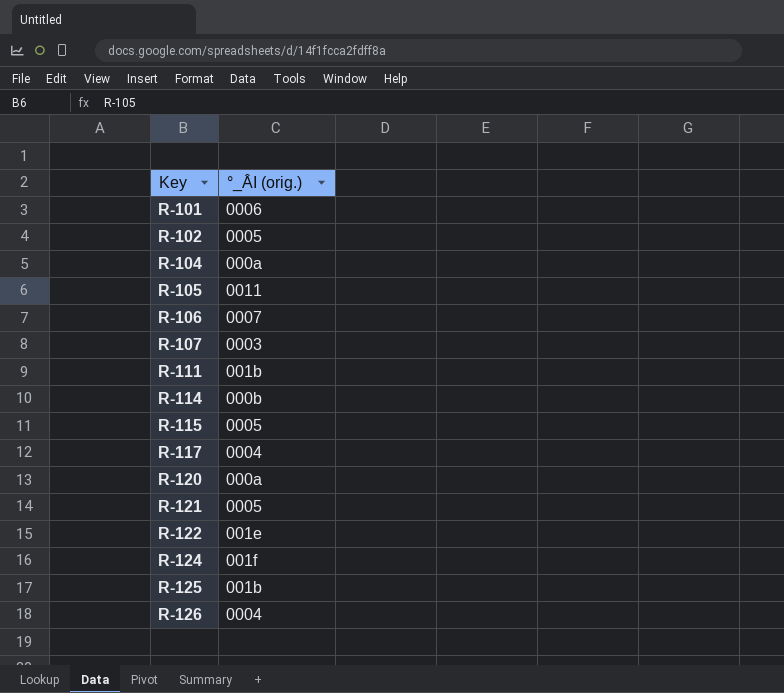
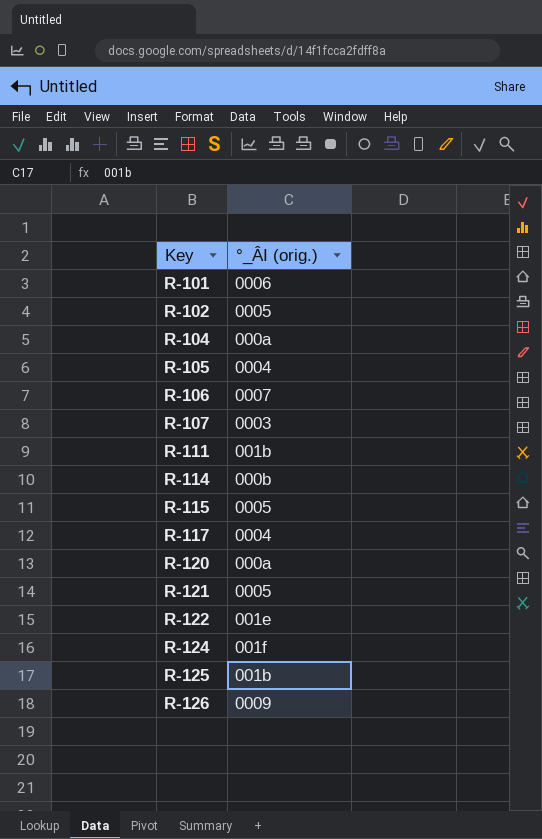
R-105 | °_ÂI (orig.): 0011 -> 0004
R-126 | °_ÂI (orig.): 0004 -> 0009

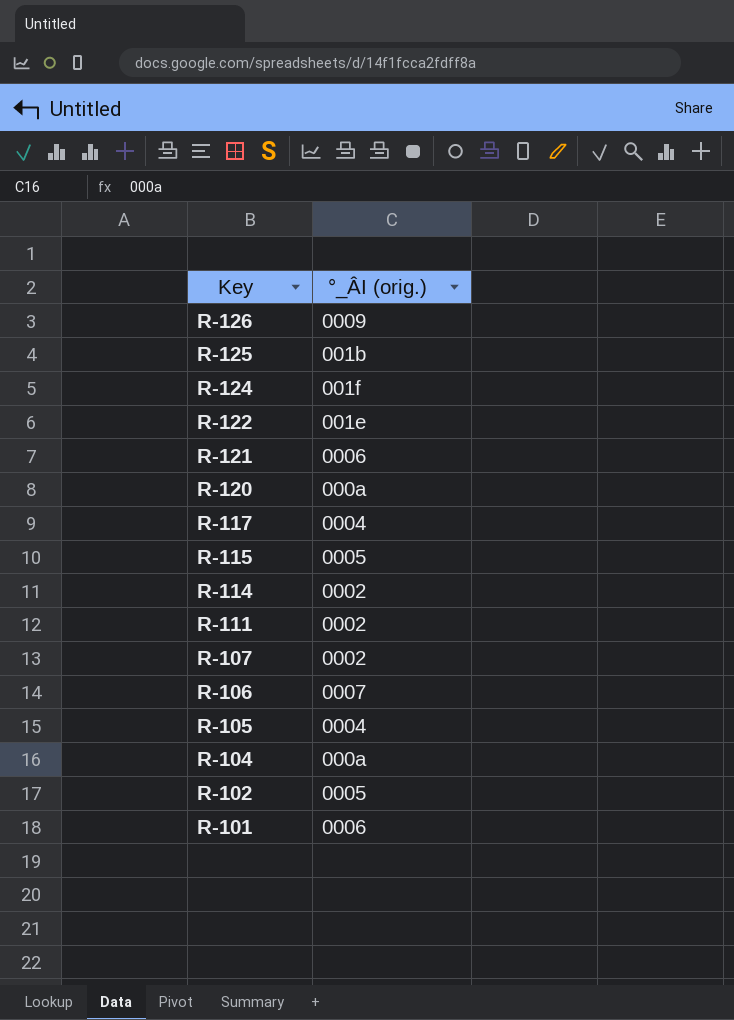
row order: Key ascending -> Key descending
R-121 | °_ÂI (orig.): 0005 -> 0006
R-114 | °_ÂI (orig.): 000b -> 0002
R-111 | °_ÂI (orig.): 001b -> 0002
R-107 | °_ÂI (orig.): 0003 -> 0002

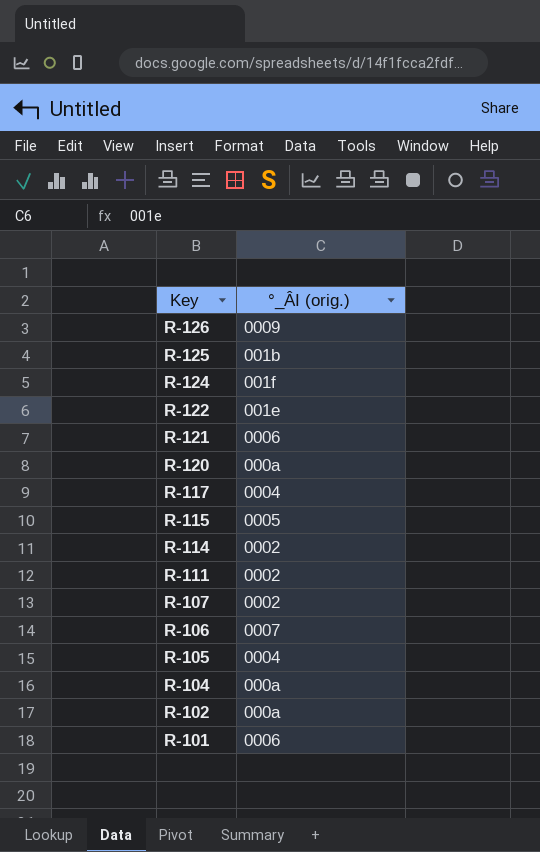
R-102 | °_ÂI (orig.): 0005 -> 000a

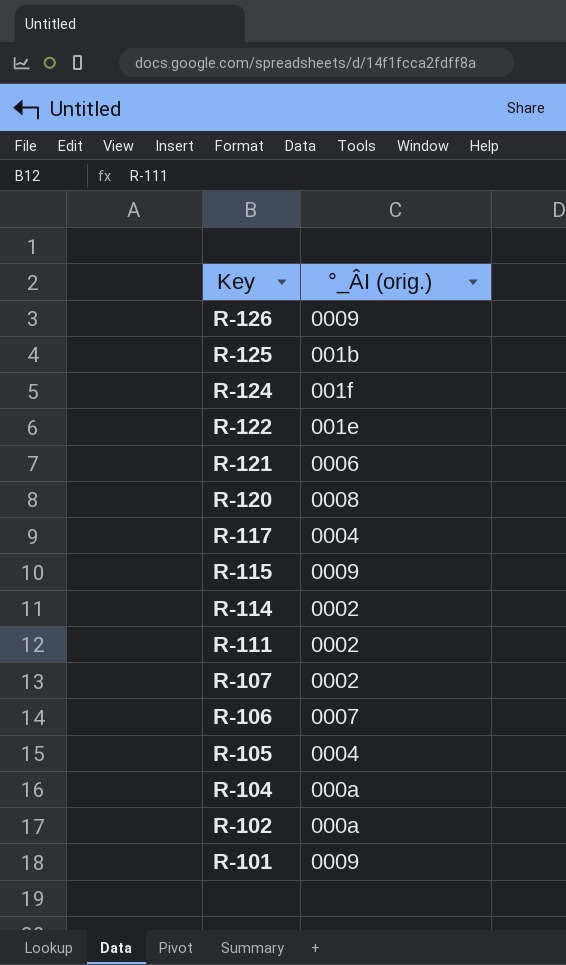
R-120 | °_ÂI (orig.): 000a -> 0008
R-115 | °_ÂI (orig.): 0005 -> 0009
R-101 | °_ÂI (orig.): 0006 -> 0009

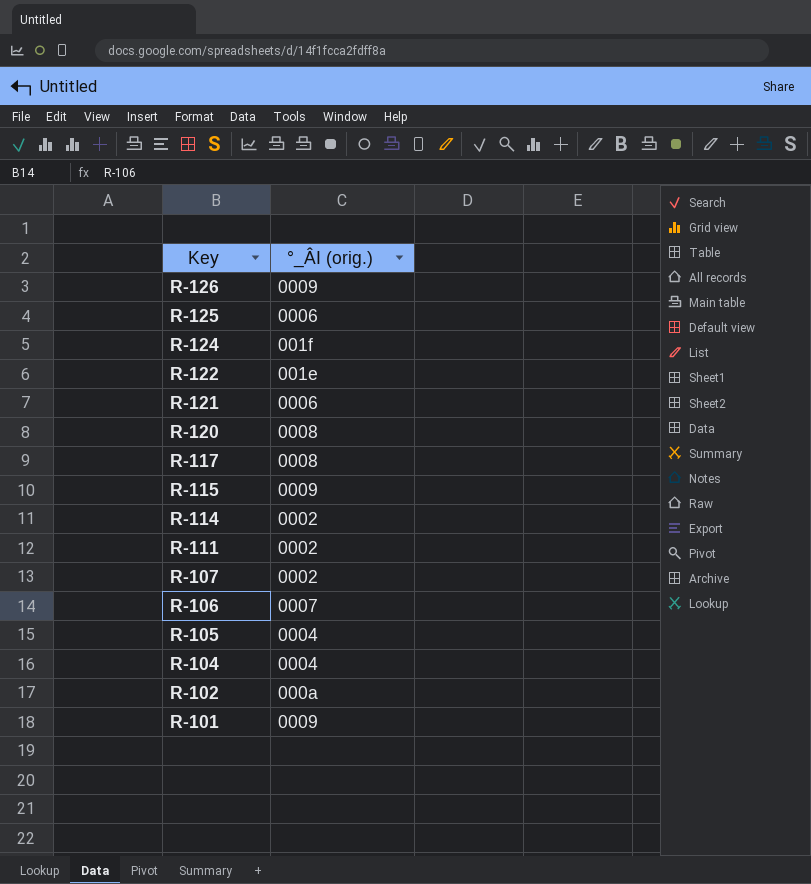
R-125 | °_ÂI (orig.): 001b -> 0006
R-117 | °_ÂI (orig.): 0004 -> 0008
R-104 | °_ÂI (orig.): 000a -> 0004

